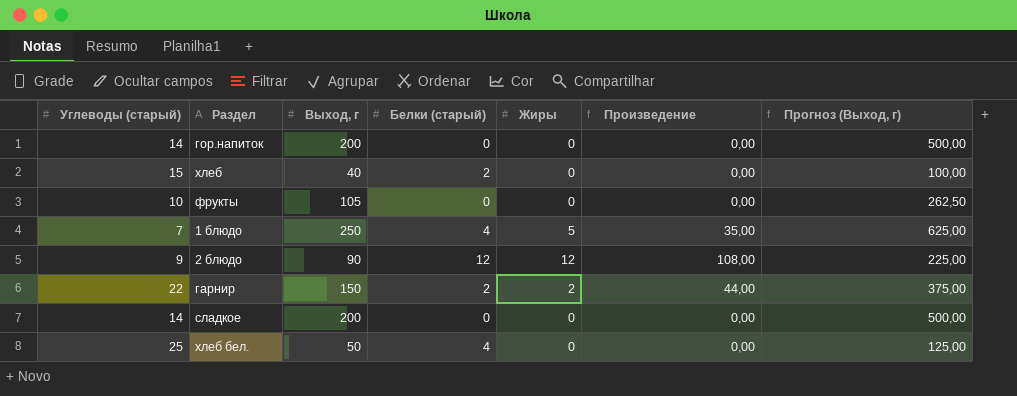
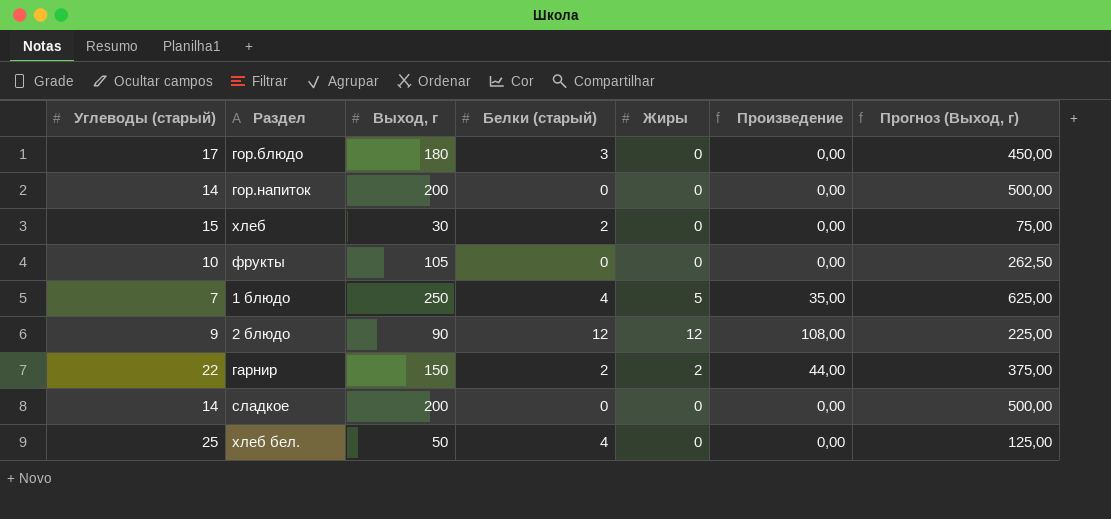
row гор.блюдо: none -> 17 | 180 | 3 | 0 | 0,00 | 450,00
хлеб | Выход, г: 40 -> 30
хлеб | Прогноз (Выход, г): 100,00 -> 75,00

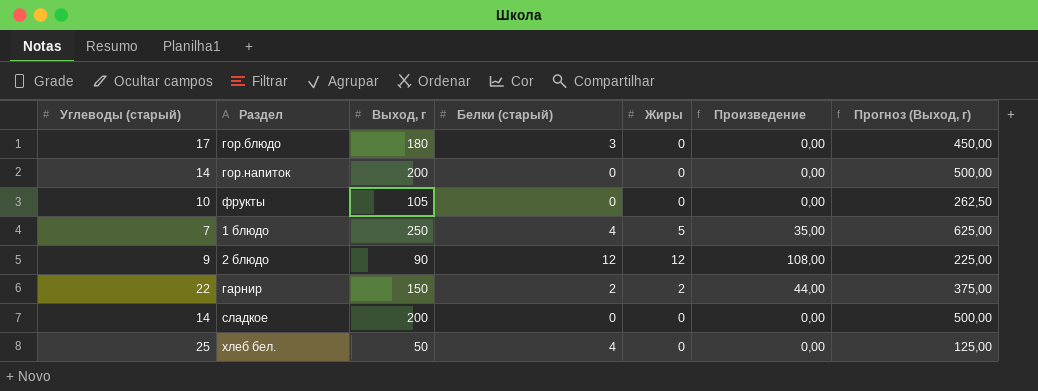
row хлеб: 15 | 30 | 2 | 0 | 0,00 | 75,00 -> none

